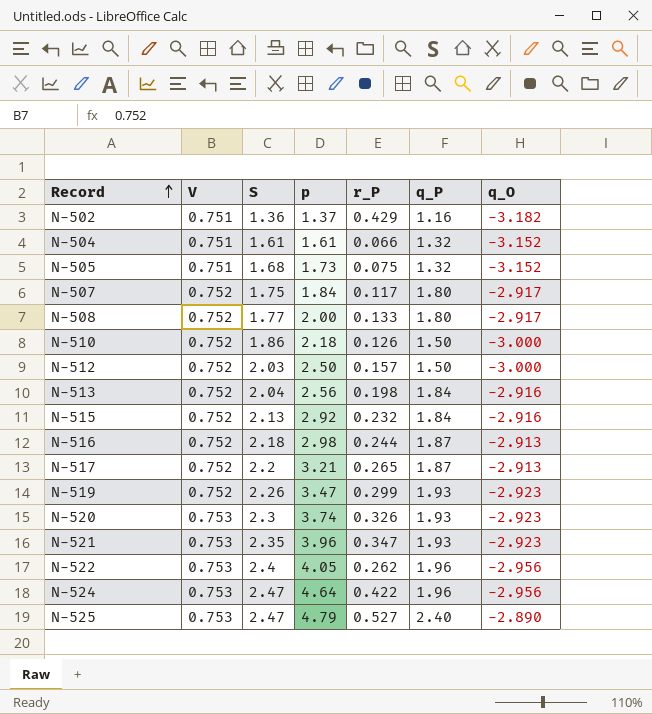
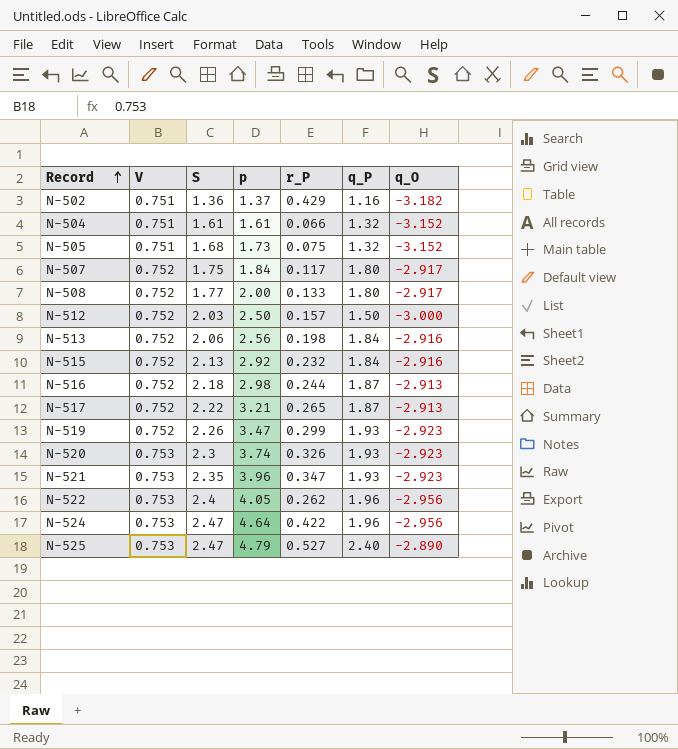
row N-510: 0.752 | 1.86 | 2.18 | 0.126 | 1.50 | -3.000 -> none
N-513 | S: 2.04 -> 2.06
N-517 | S: 2.2 -> 2.22

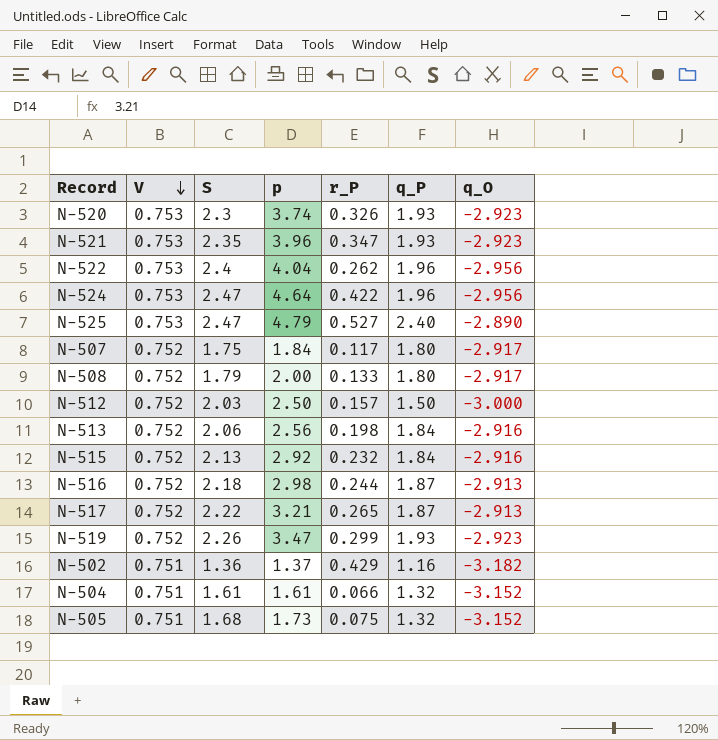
row order: Record ascending -> V descending
N-522 | p: 4.05 -> 4.04
N-508 | S: 1.77 -> 1.79

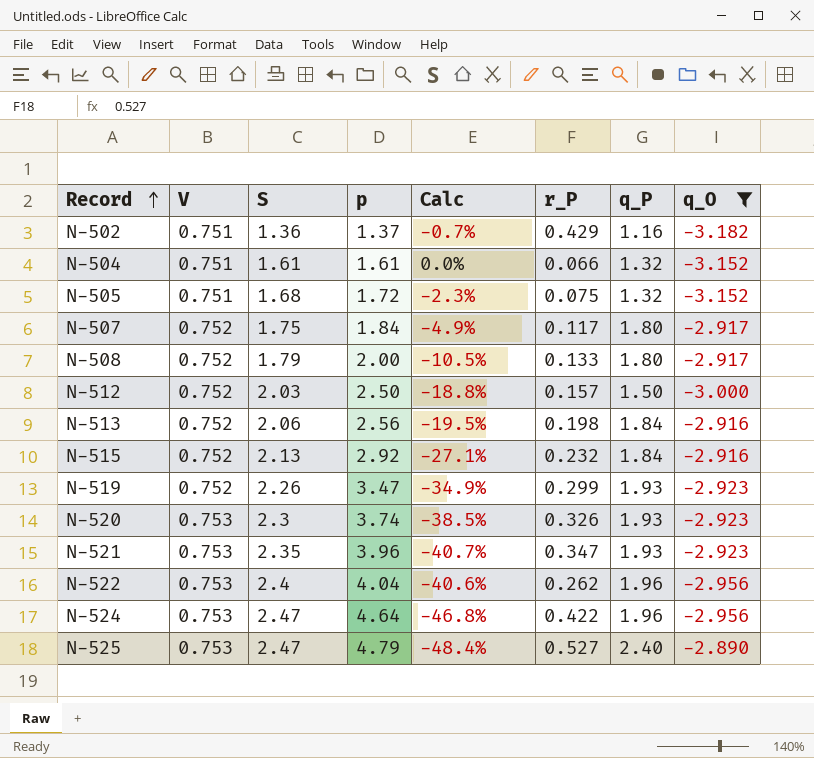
filter: none -> q_O != -2.913
row order: V descending -> Record ascending
column Calc | formula: none -> ([S] - [p]) / [p]
N-505 | p: 1.73 -> 1.72

